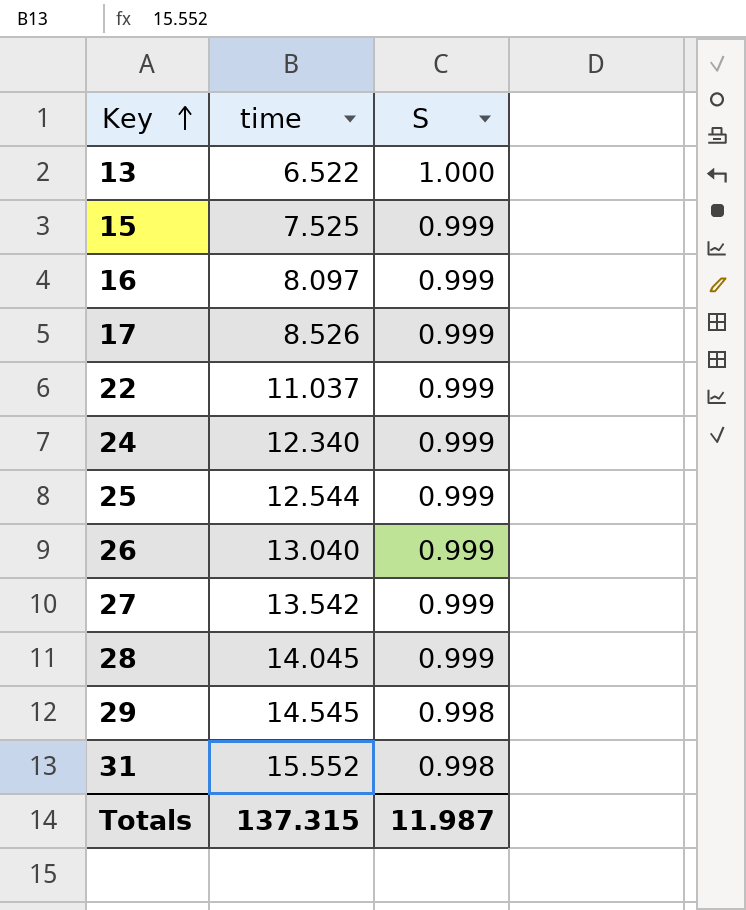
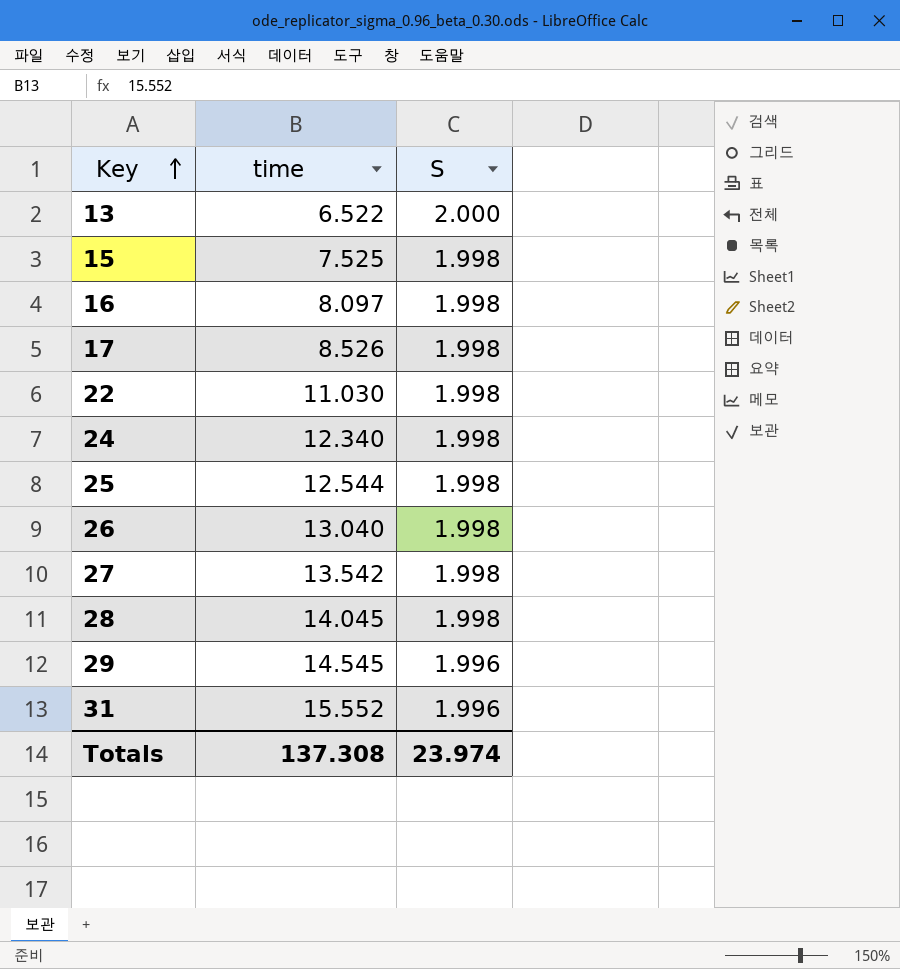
13 | S: 1.000 -> 2.000
15 | S: 0.999 -> 1.998
16 | S: 0.999 -> 1.998
17 | S: 0.999 -> 1.998
22 | time: 11.037 -> 11.030
22 | S: 0.999 -> 1.998
24 | S: 0.999 -> 1.998
25 | S: 0.999 -> 1.998
26 | S: 0.999 -> 1.998
27 | S: 0.999 -> 1.998
28 | S: 0.999 -> 1.998
29 | S: 0.998 -> 1.996
31 | S: 0.998 -> 1.996
Totals | time: 137.315 -> 137.308
Totals | S: 11.987 -> 23.974

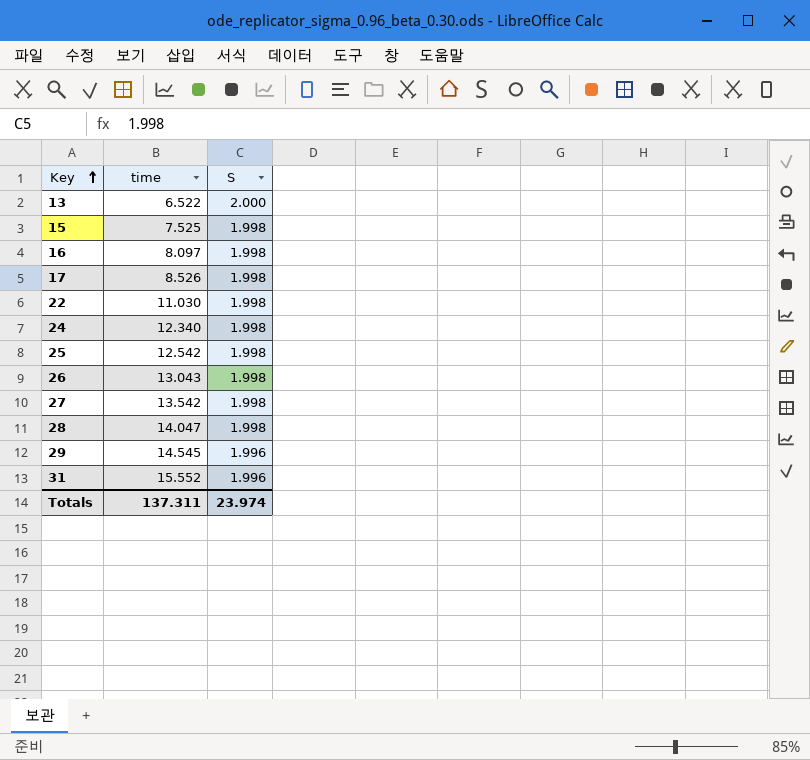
25 | time: 12.544 -> 12.542
26 | time: 13.040 -> 13.043
28 | time: 14.045 -> 14.047
Totals | time: 137.308 -> 137.311

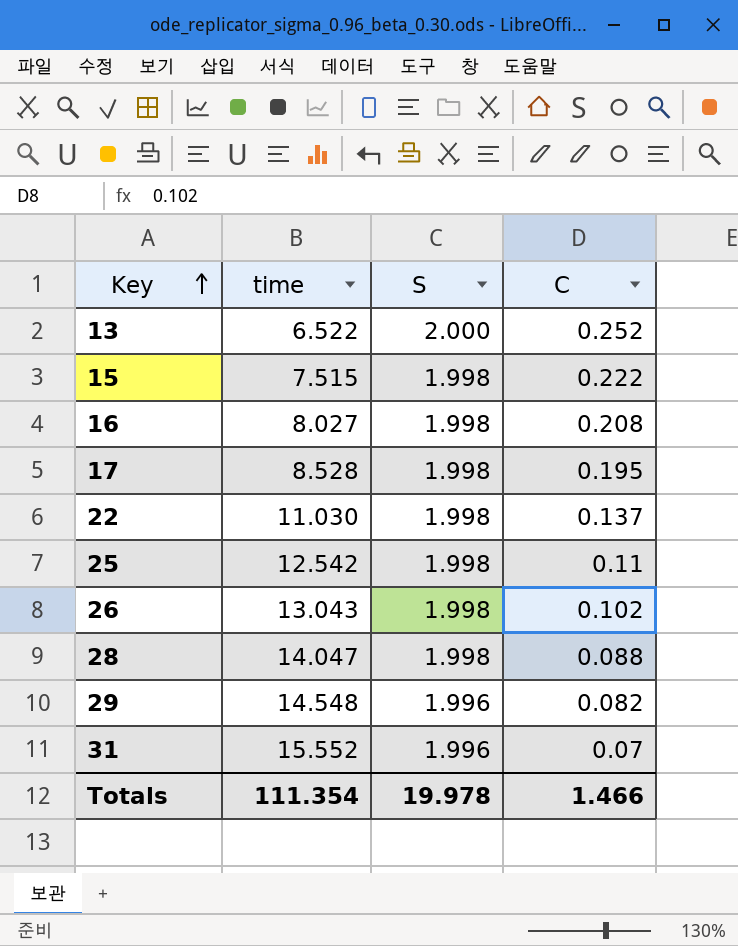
column C | position: none -> 4
row 24: 12.340 | 1.998 -> none
row 27: 13.542 | 1.998 -> none
15 | time: 7.525 -> 7.515
16 | time: 8.097 -> 8.027
17 | time: 8.526 -> 8.528
29 | time: 14.545 -> 14.548
Totals | time: 137.311 -> 111.354
Totals | S: 23.974 -> 19.978

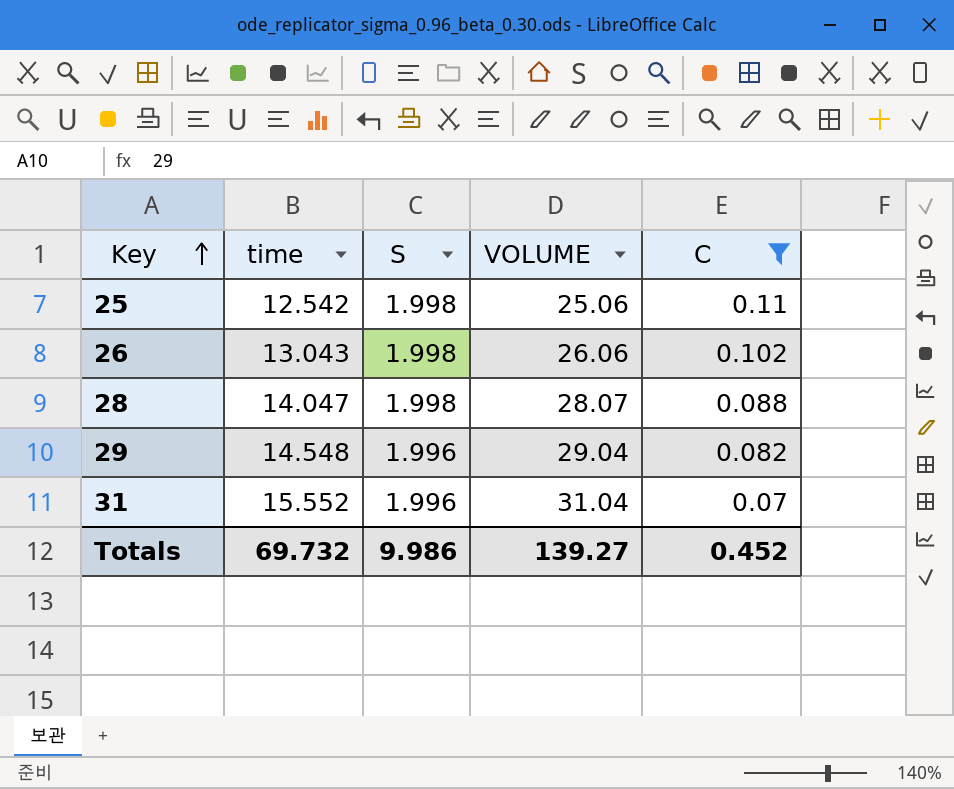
filter: none -> C <= 0.11
column VOLUME | formula: none -> [time] * [S]
Totals | time: 111.354 -> 69.732
Totals | S: 19.978 -> 9.986
Totals | C: 1.466 -> 0.452

